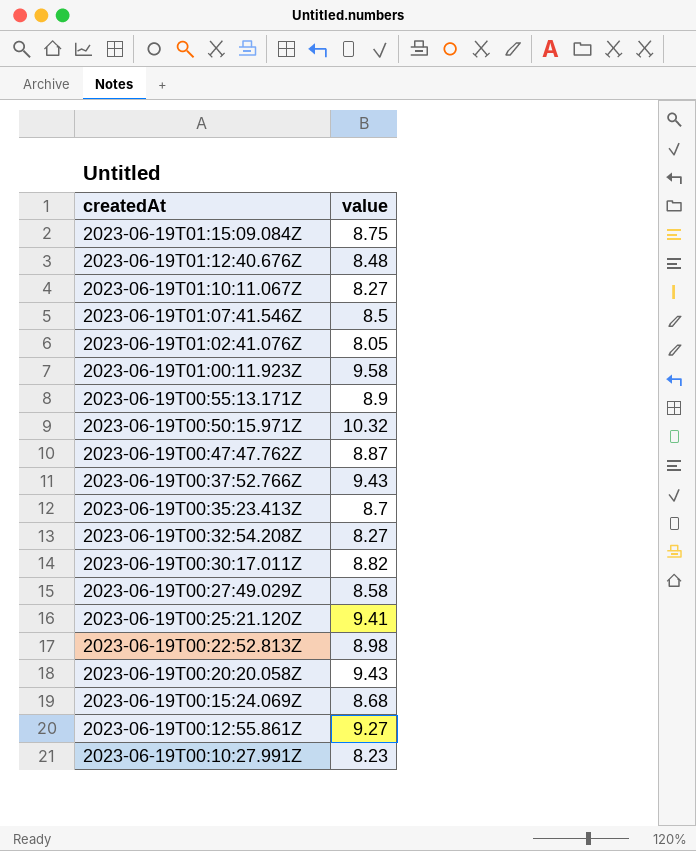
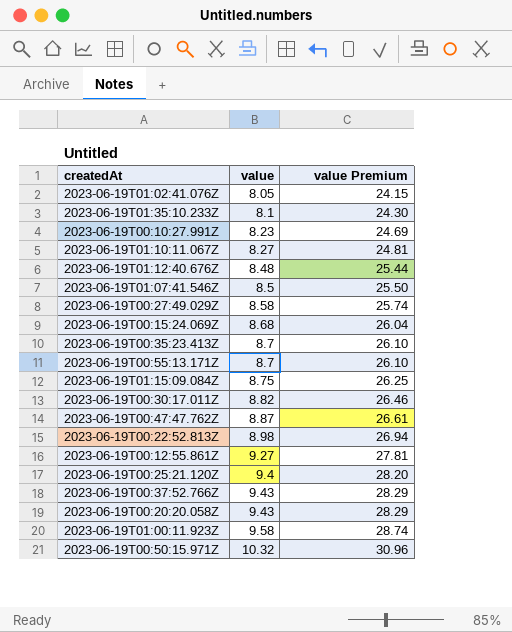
row order: createdAt descending -> value ascending
column value Premium | formula: none -> [value] * 3
row 2023-06-19T00:32:54.208Z: 8.27 -> none
row 2023-06-19T01:35:10.233Z: none -> 8.1 | 24.30
2023-06-19T00:55:13.171Z | value: 8.9 -> 8.7
2023-06-19T00:25:21.120Z | value: 9.41 -> 9.4

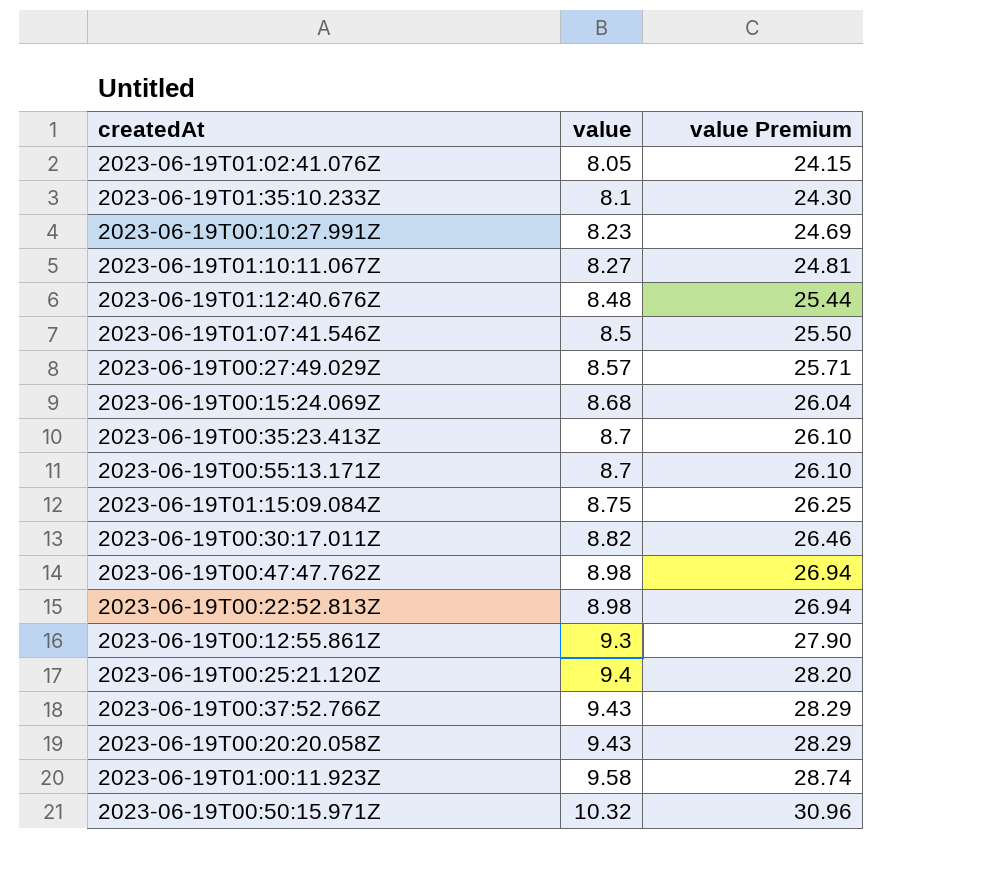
2023-06-19T00:27:49.029Z | value: 8.58 -> 8.57
2023-06-19T00:27:49.029Z | value Premium: 25.74 -> 25.71
2023-06-19T00:47:47.762Z | value: 8.87 -> 8.98
2023-06-19T00:47:47.762Z | value Premium: 26.61 -> 26.94
2023-06-19T00:12:55.861Z | value: 9.27 -> 9.3
2023-06-19T00:12:55.861Z | value Premium: 27.81 -> 27.90

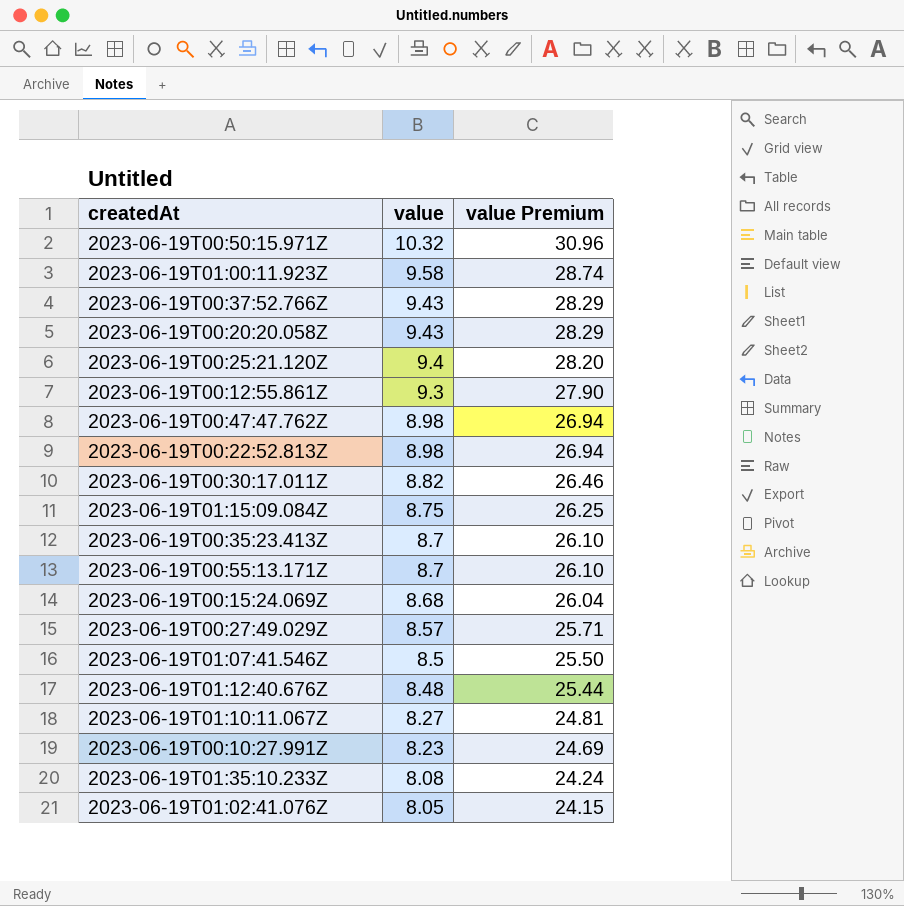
row order: value ascending -> value descending
2023-06-19T01:35:10.233Z | value: 8.1 -> 8.08
2023-06-19T01:35:10.233Z | value Premium: 24.30 -> 24.24

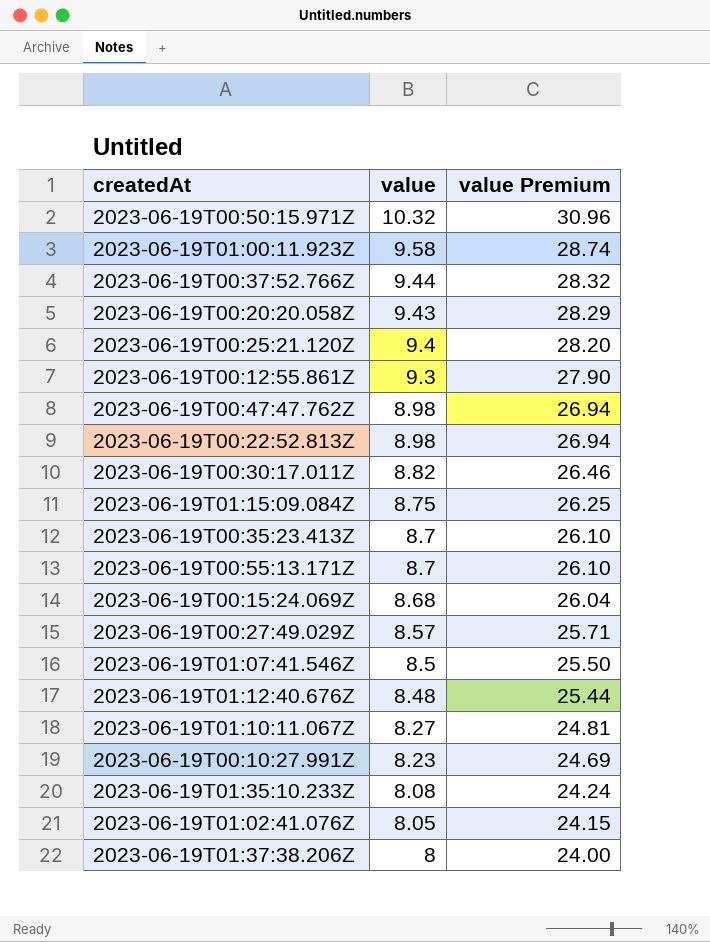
2023-06-19T00:37:52.766Z | value: 9.43 -> 9.44
2023-06-19T00:37:52.766Z | value Premium: 28.29 -> 28.32
row 2023-06-19T01:37:38.206Z: none -> 8 | 24.00

